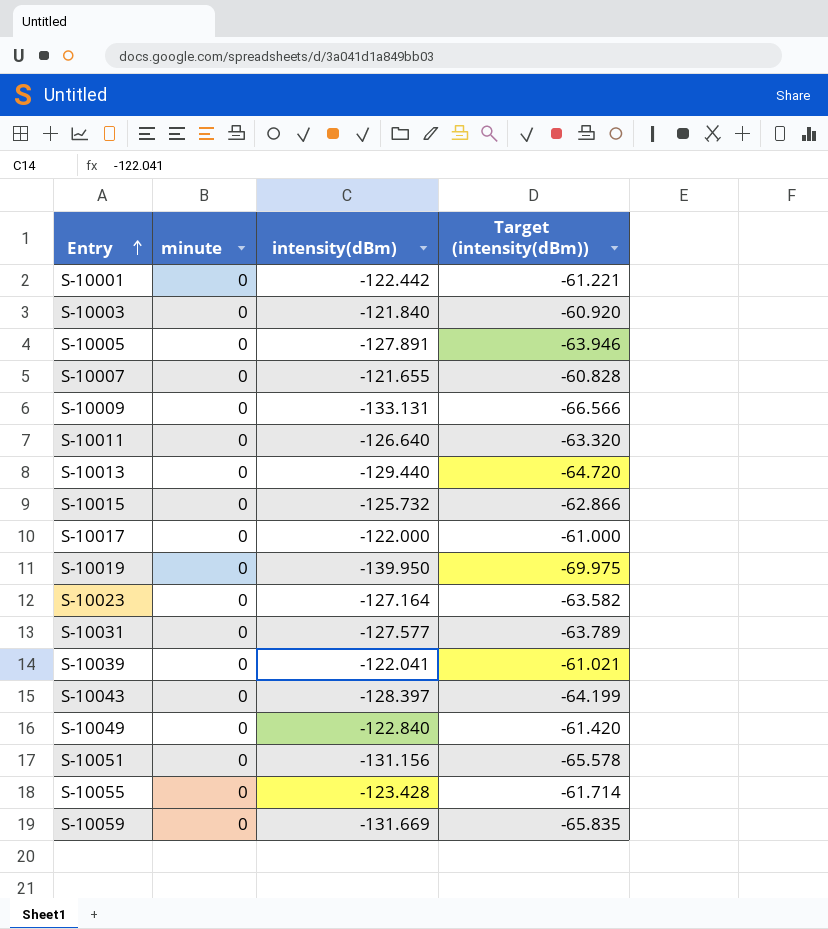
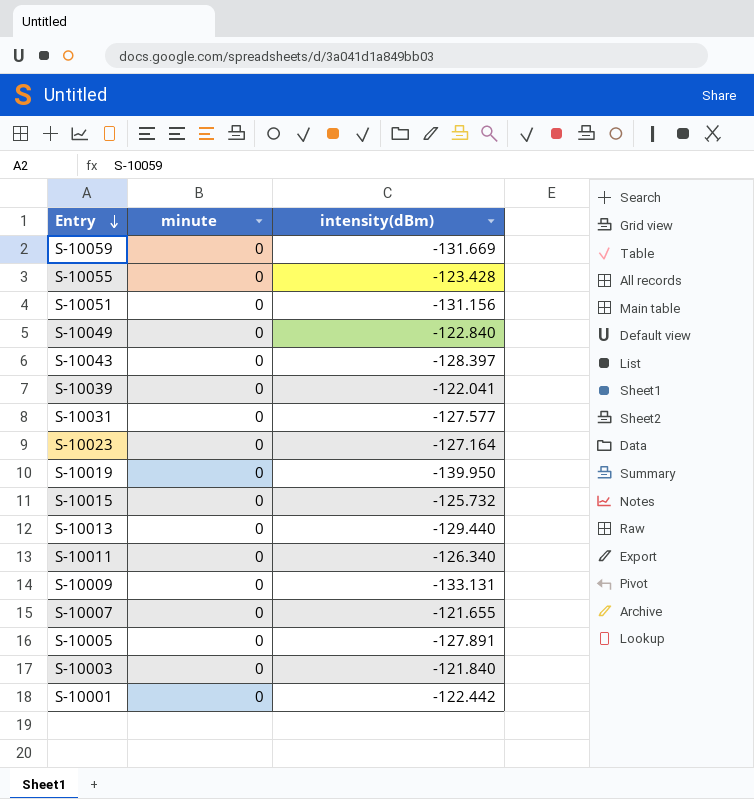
row order: Entry ascending -> Entry descending
column Target (intensity(dBm)) | formula: [intensity(dBm)] * 0.5 -> none
row S-10017: 0 | -122.000 | -61.000 -> none
S-10011 | intensity(dBm): -126.640 -> -126.340

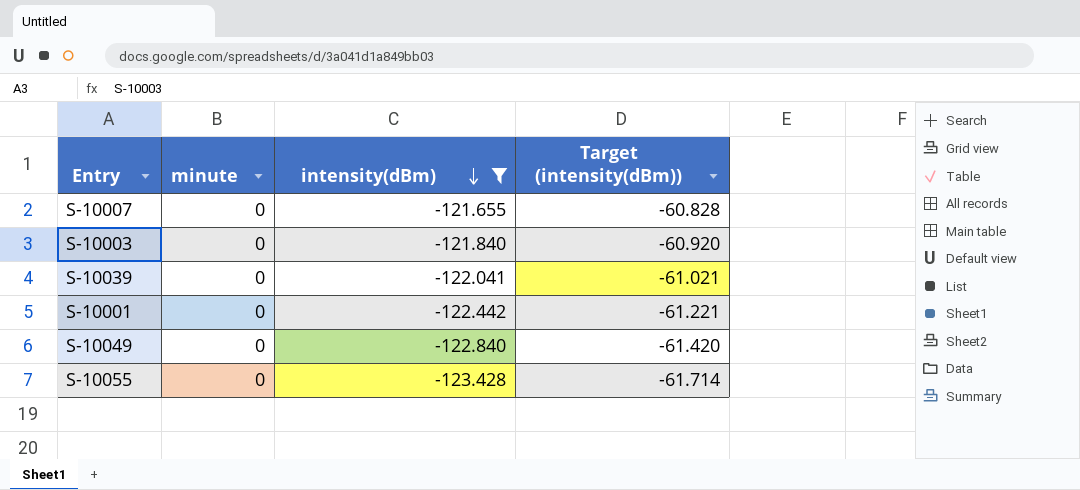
filter: none -> intensity(dBm) >= -123.428
row order: Entry descending -> intensity(dBm) descending
column Target (intensity(dBm)) | formula: none -> [intensity(dBm)] * 0.5

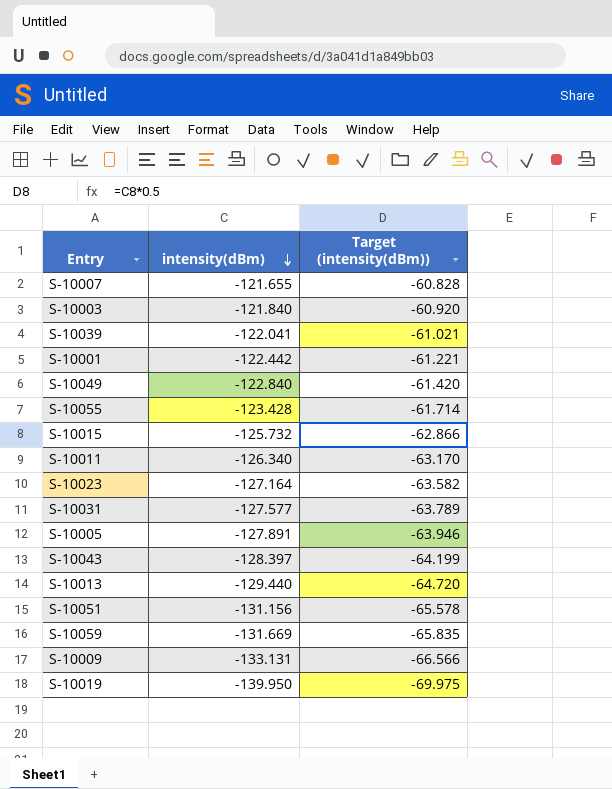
filter: intensity(dBm) >= -123.428 -> none
column minute | position: 2 -> none

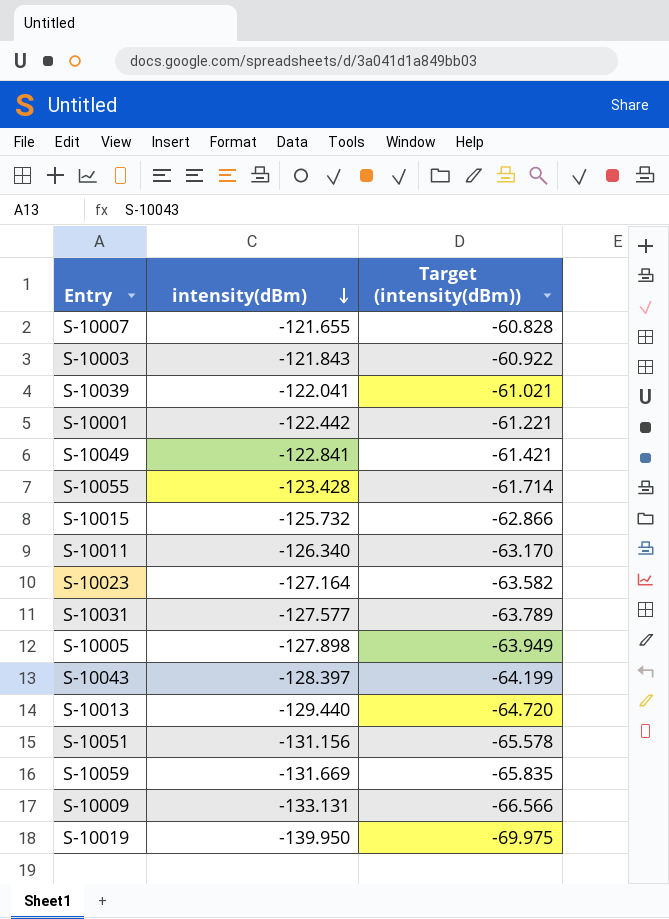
S-10003 | intensity(dBm): -121.840 -> -121.843
S-10003 | Target (intensity(dBm)): -60.920 -> -60.922
S-10049 | intensity(dBm): -122.840 -> -122.841
S-10049 | Target (intensity(dBm)): -61.420 -> -61.421
S-10005 | intensity(dBm): -127.891 -> -127.898
S-10005 | Target (intensity(dBm)): -63.946 -> -63.949

